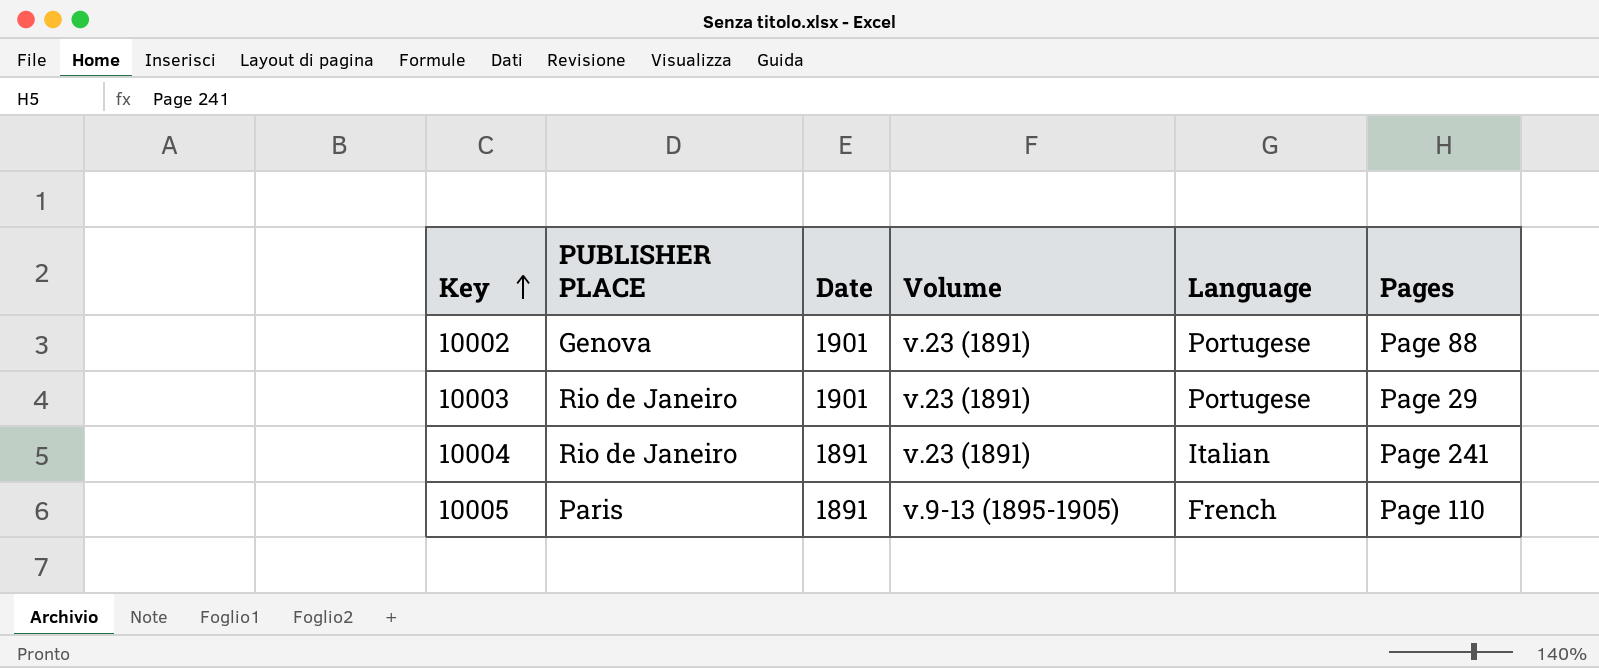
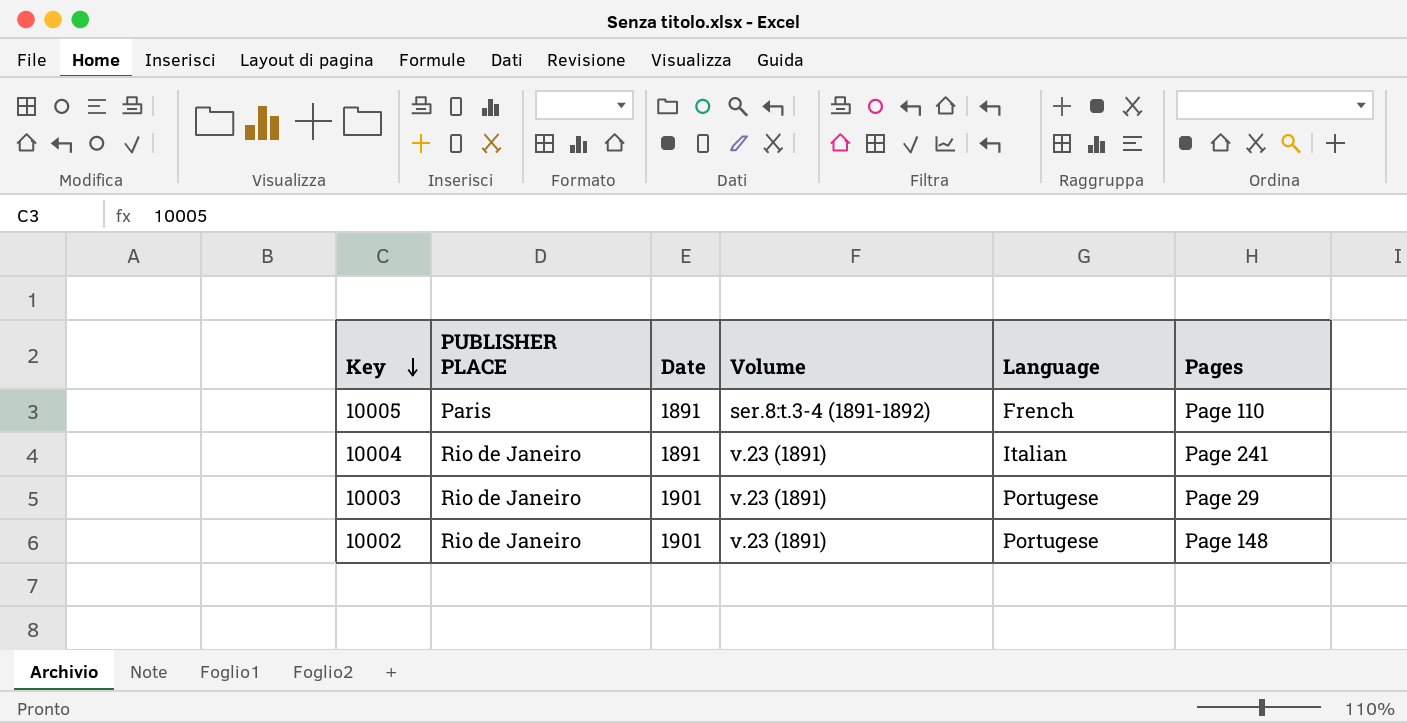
row order: Key ascending -> Key descending
10005 | Volume: v.9-13 (1895-1905) -> ser.8:t.3-4 (1891-1892)
10002 | PUBLISHER PLACE: Genova -> Rio de Janeiro
10002 | Pages: Page 88 -> Page 148

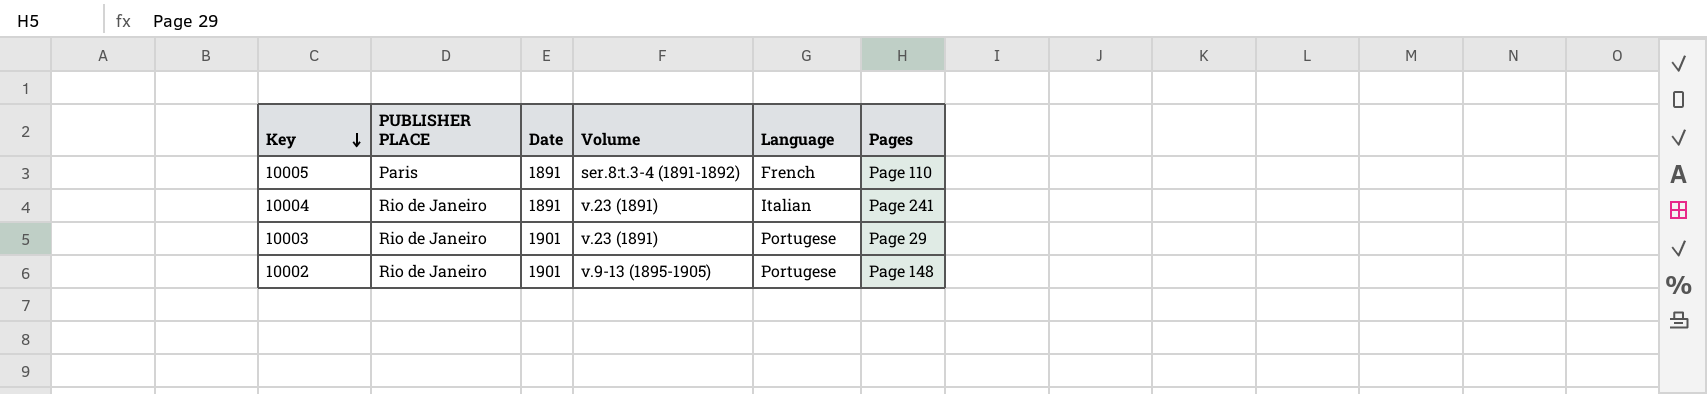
10002 | Volume: v.23 (1891) -> v.9-13 (1895-1905)

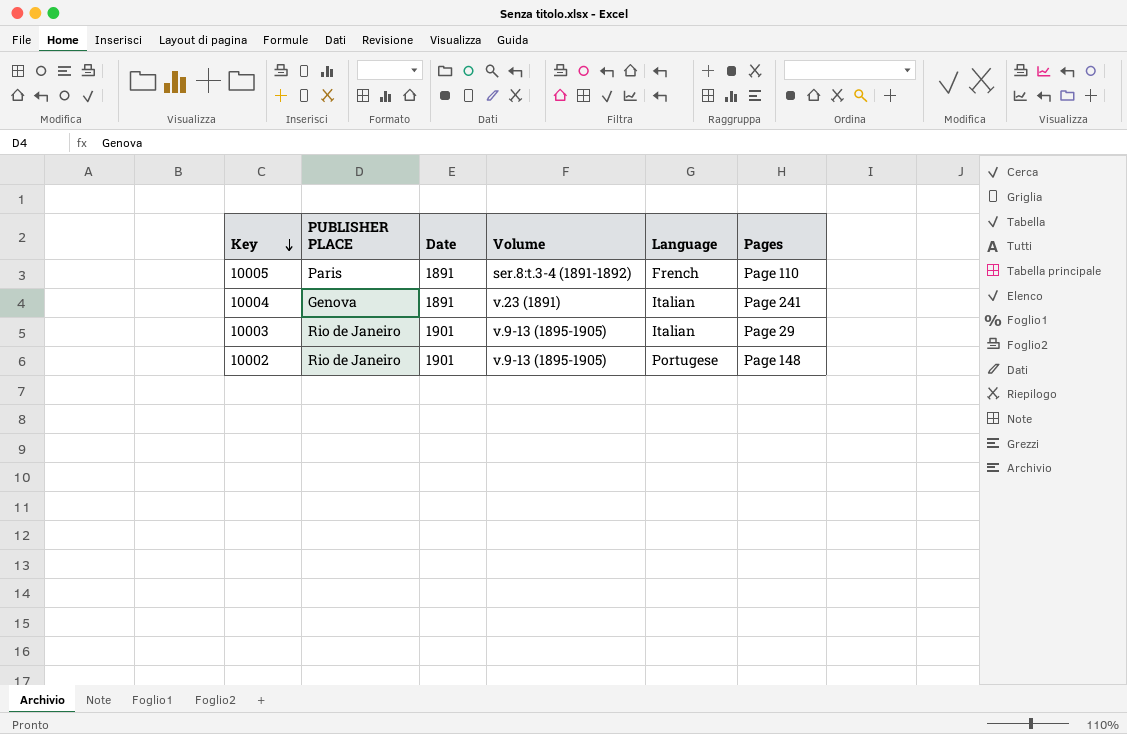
10004 | PUBLISHER PLACE: Rio de Janeiro -> Genova
10003 | Volume: v.23 (1891) -> v.9-13 (1895-1905)
10003 | Language: Portugese -> Italian

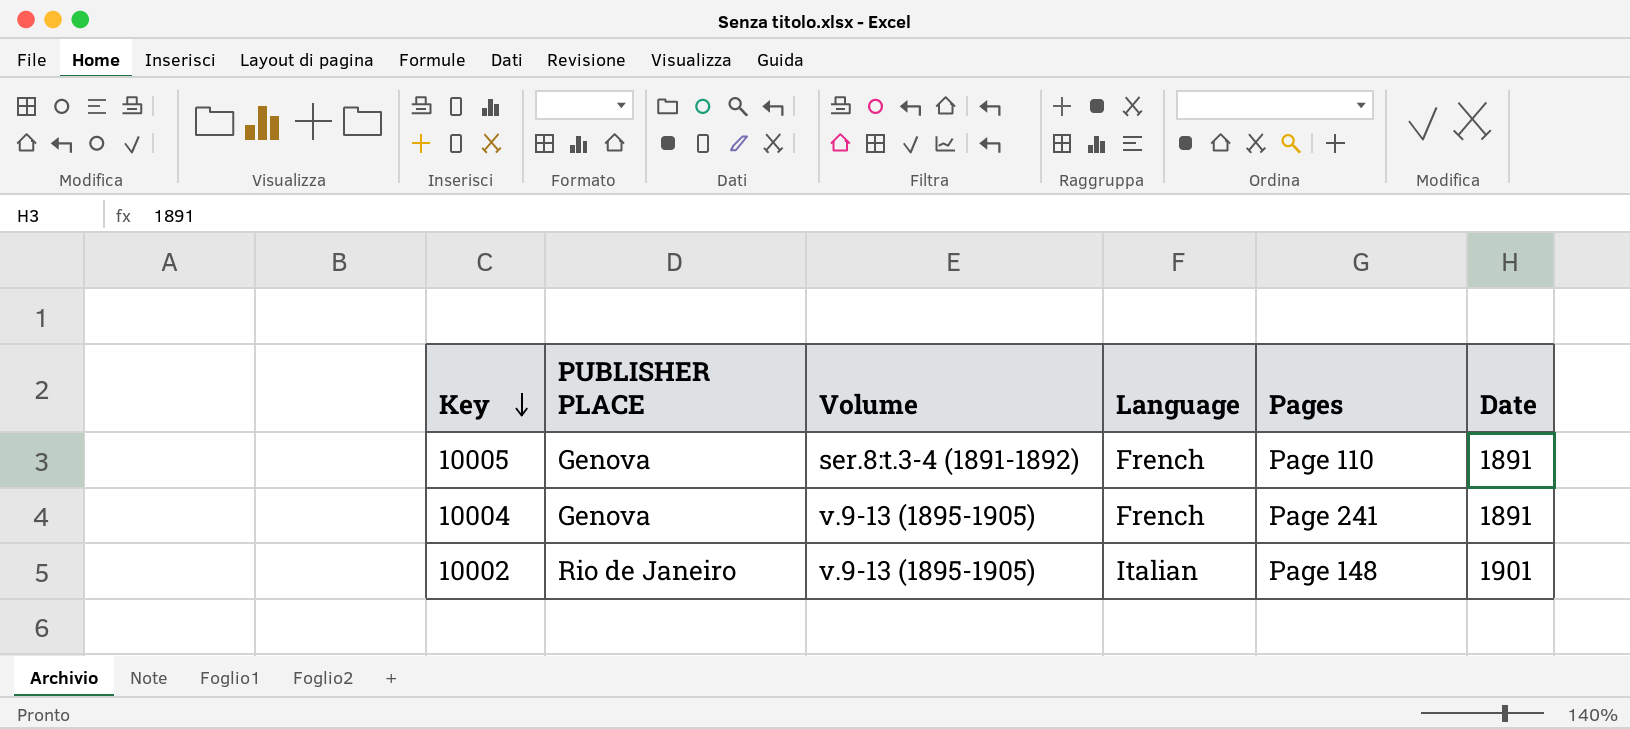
column Date | position: 3 -> 6
row 10003: Rio de Janeiro | 1901 | v.9-13 (1895-1905) | Italian | Page 29 -> none
10005 | PUBLISHER PLACE: Paris -> Genova
10004 | Volume: v.23 (1891) -> v.9-13 (1895-1905)
10004 | Language: Italian -> French
10002 | Language: Portugese -> Italian

